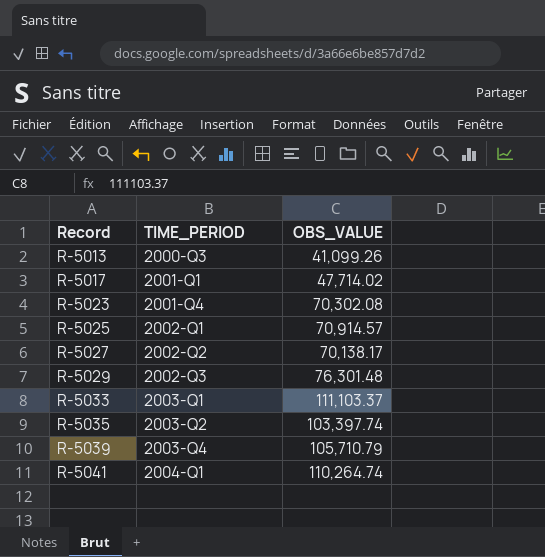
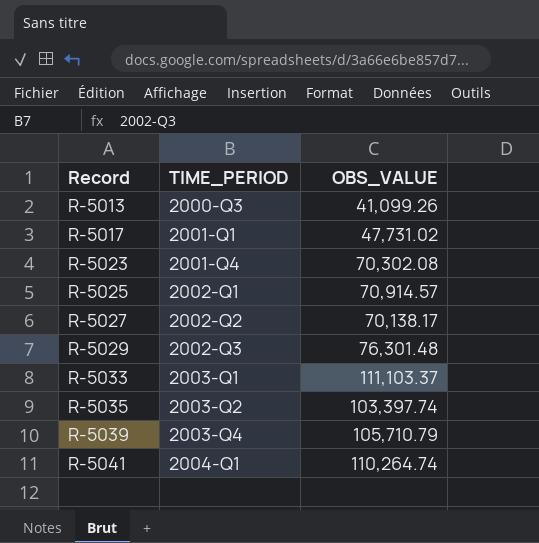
R-5017 | OBS_VALUE: 47,714.02 -> 47,731.02

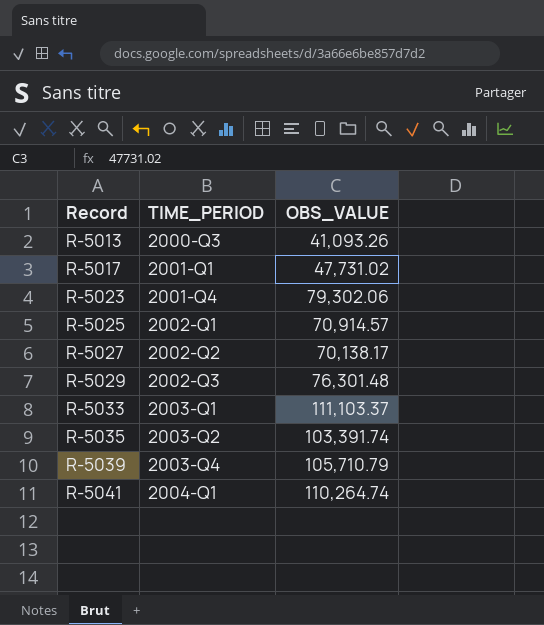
R-5013 | OBS_VALUE: 41,099.26 -> 41,093.26
R-5023 | OBS_VALUE: 70,302.08 -> 79,302.06
R-5035 | OBS_VALUE: 103,397.74 -> 103,391.74

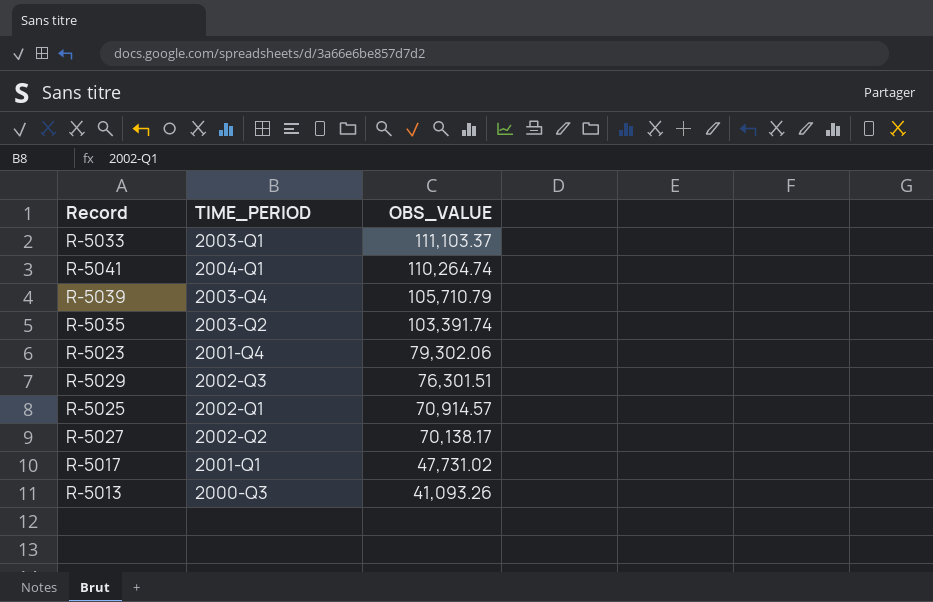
row order: Record ascending -> OBS_VALUE descending
R-5029 | OBS_VALUE: 76,301.48 -> 76,301.51

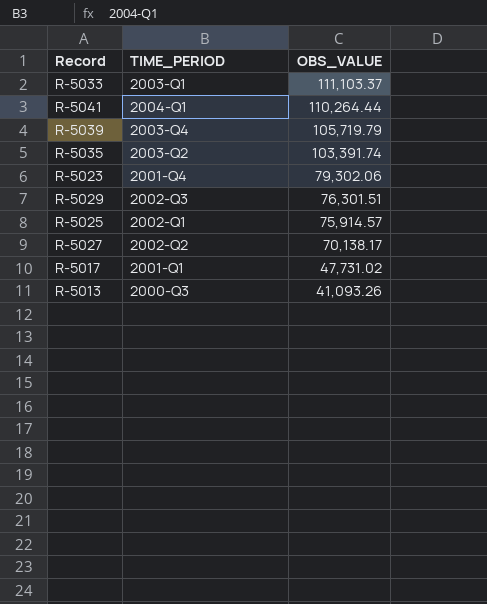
R-5041 | OBS_VALUE: 110,264.74 -> 110,264.44
R-5039 | OBS_VALUE: 105,710.79 -> 105,719.79
R-5025 | OBS_VALUE: 70,914.57 -> 75,914.57

